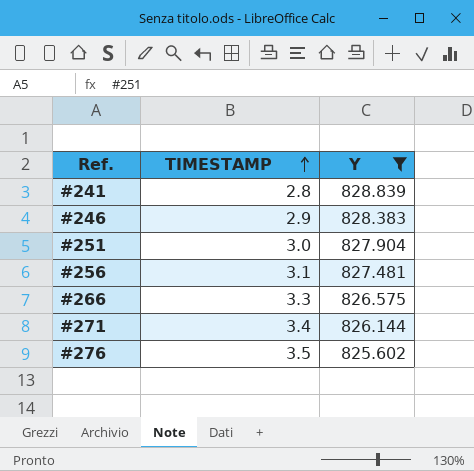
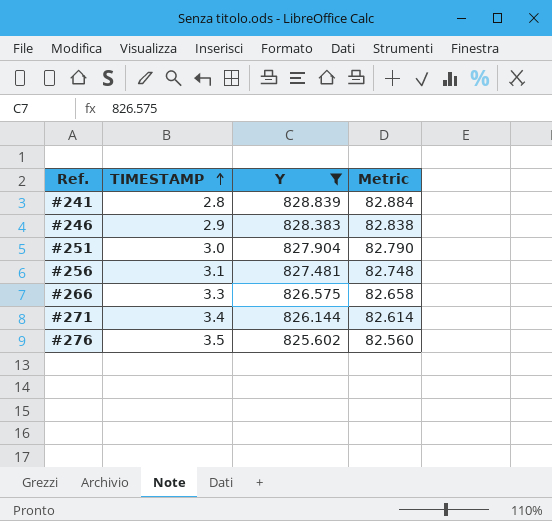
column Metric | formula: none -> [Y] * 0.1

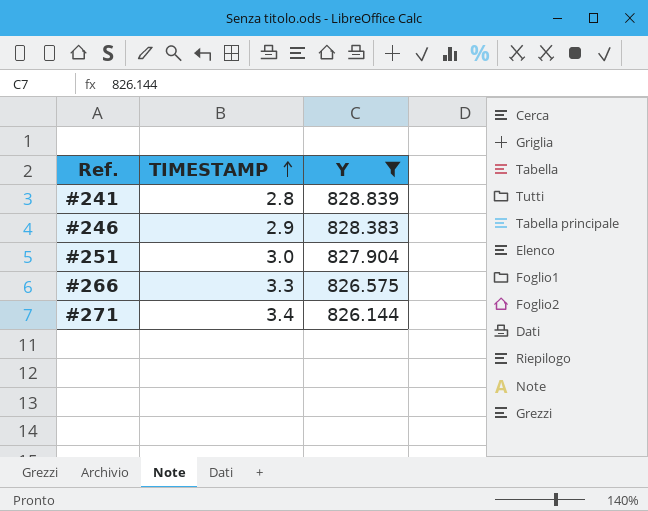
column Metric | formula: [Y] * 0.1 -> none
row #256: 3.1 | 827.481 | 82.748 -> none
row #276: 3.5 | 825.602 | 82.560 -> none

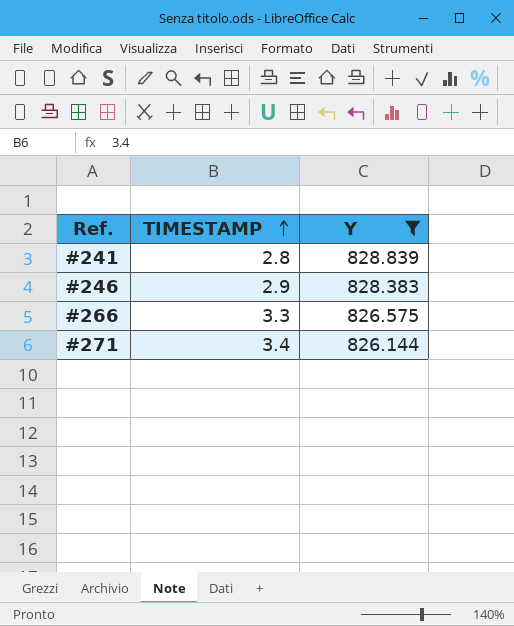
row #251: 3.0 | 827.904 -> none

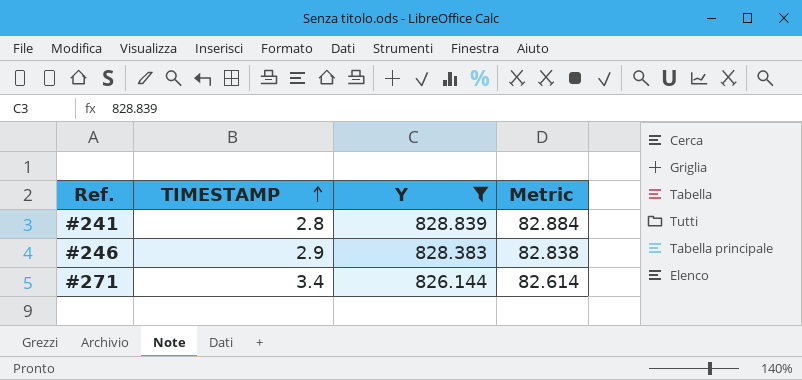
column Metric | formula: none -> [Y] * 0.1
row #266: 3.3 | 826.575 -> none

